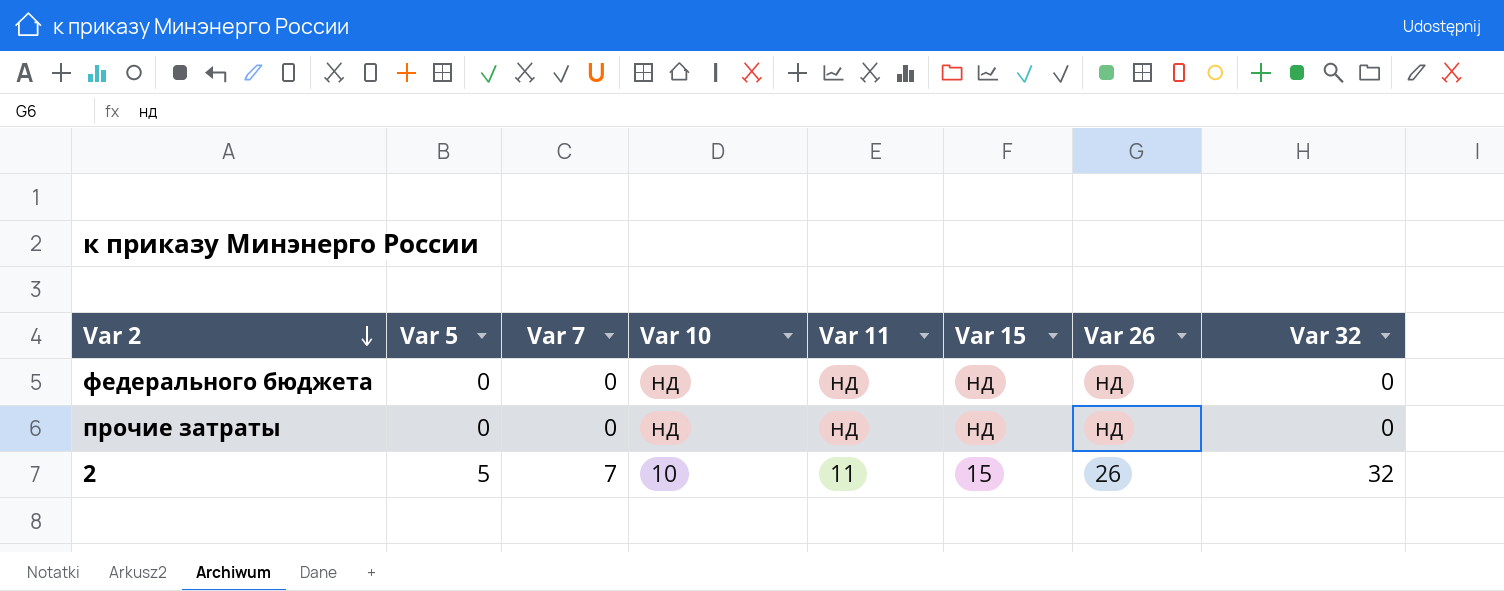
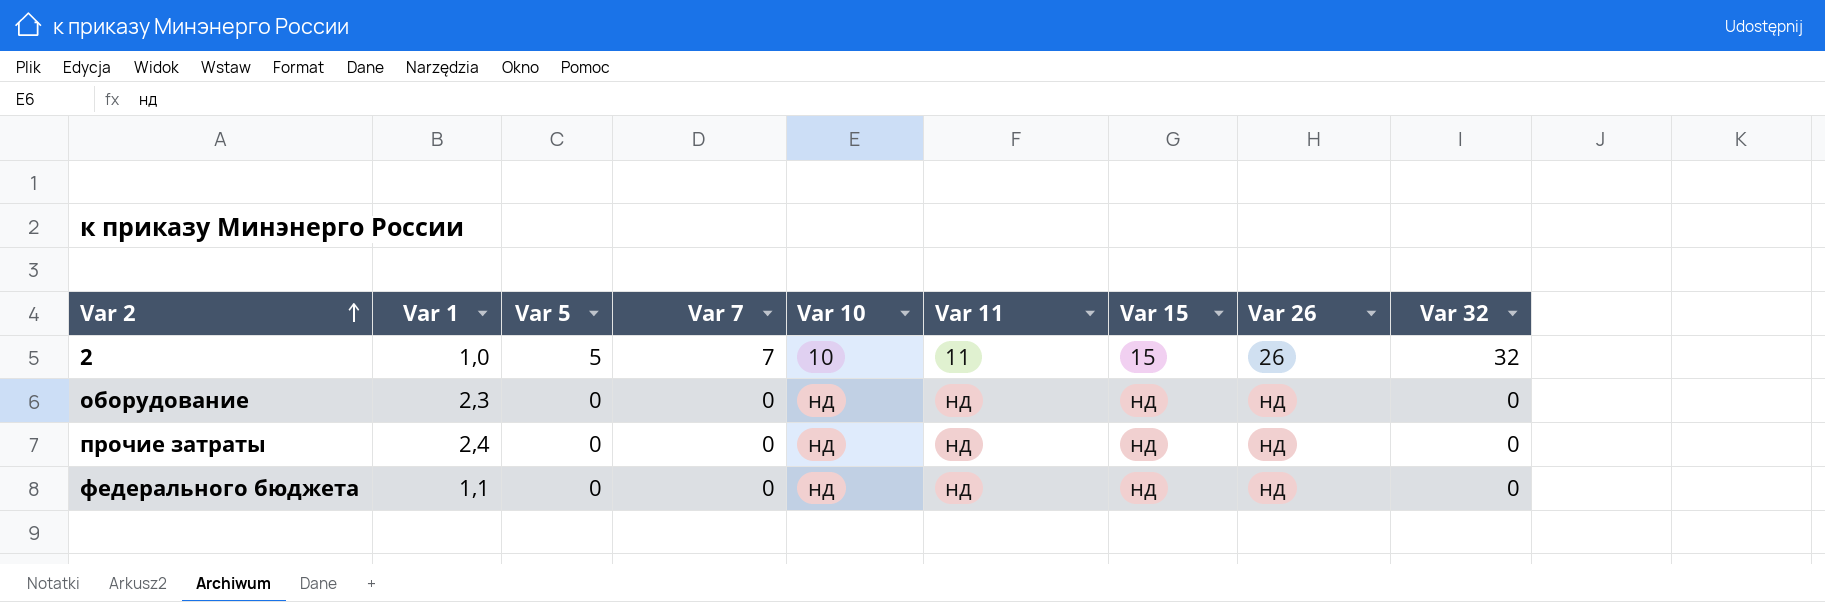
row order: Var 2 descending -> Var 2 ascending
column Var 1 | position: none -> 2
row оборудование: none -> 2,3 | 0 | 0 | нд | нд | нд | нд | 0

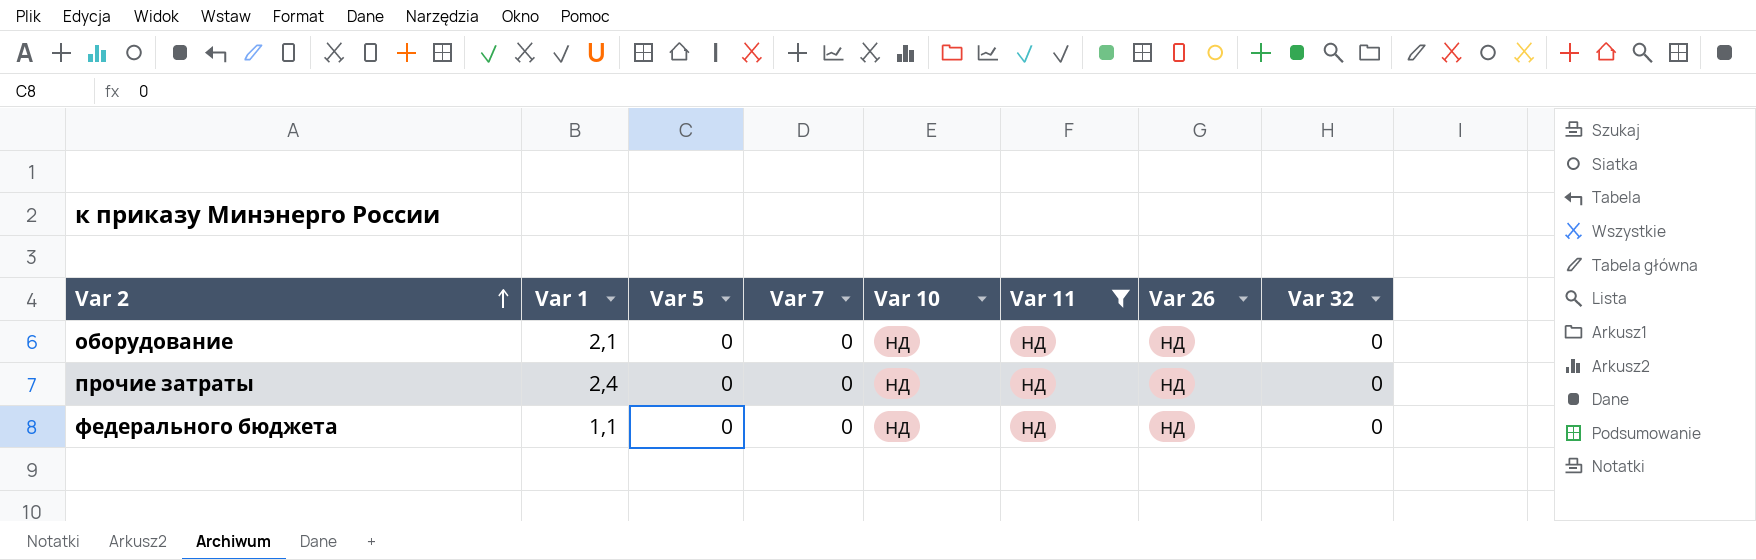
filter: none -> Var 11 = нд
column Var 15 | position: 7 -> none
оборудование | Var 1: 2,3 -> 2,1

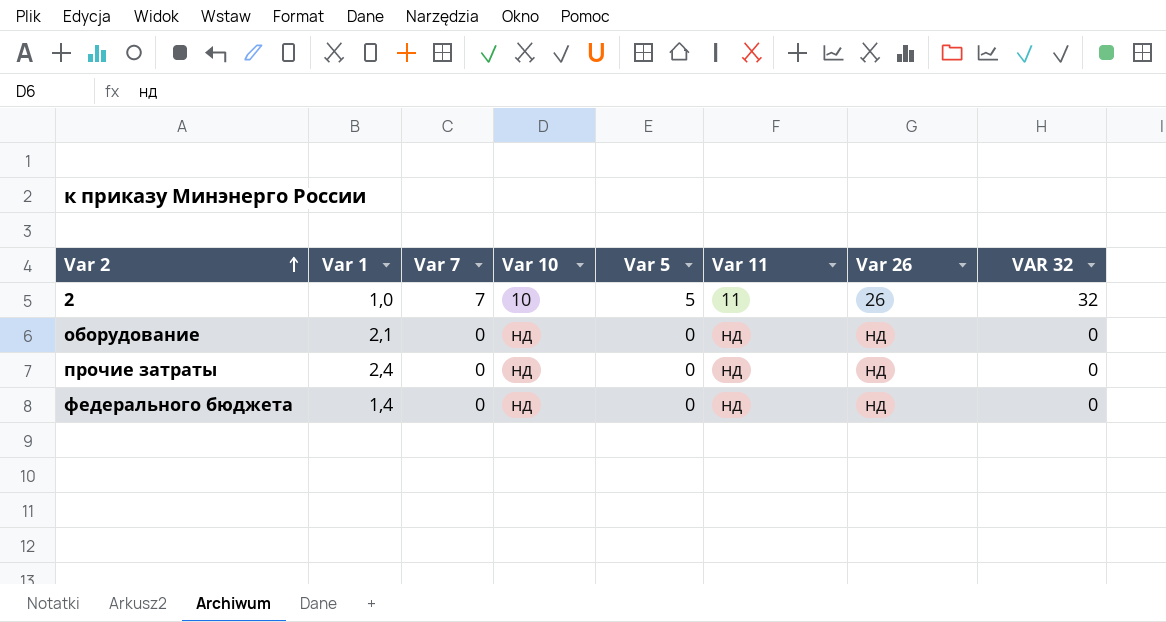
filter: Var 11 = нд -> none
column Var 5 | position: 3 -> 5
column name: Var 32 -> VAR 32
федерального бюджета | Var 1: 1,1 -> 1,4

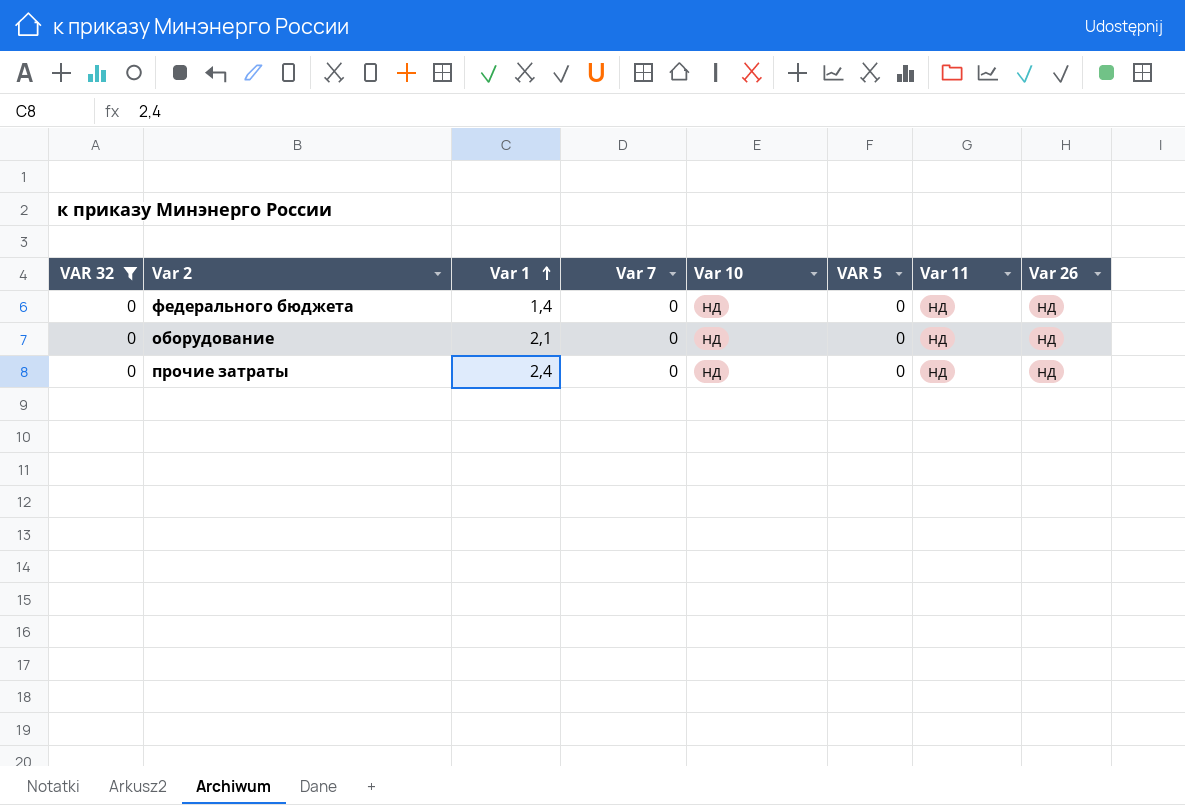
filter: none -> VAR 32 = 0
row order: Var 2 ascending -> Var 1 ascending
column VAR 32 | position: 8 -> 1
column name: Var 5 -> VAR 5

